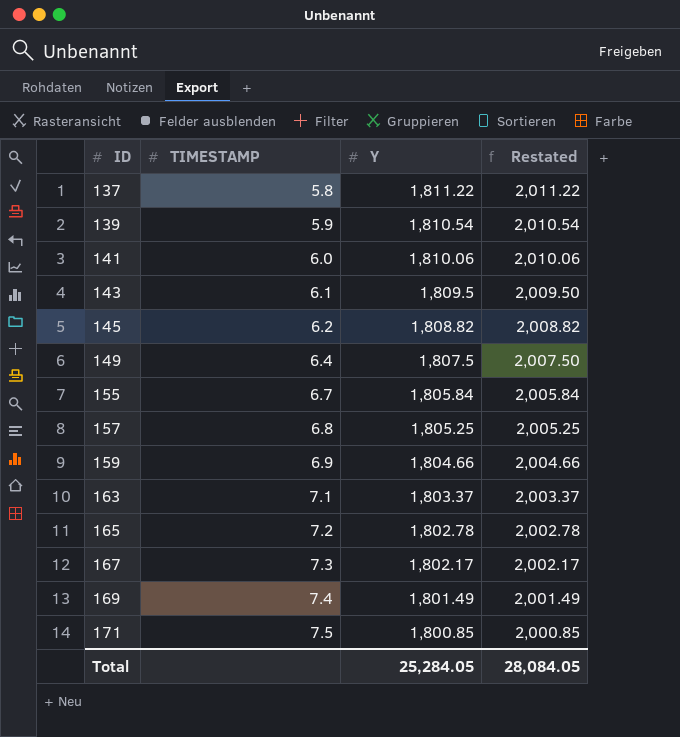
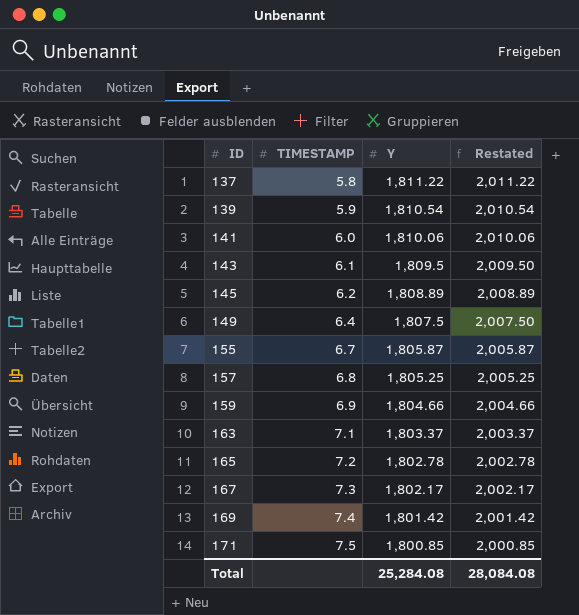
145 | Y: 1,808.82 -> 1,808.89
145 | Restated: 2,008.82 -> 2,008.89
155 | Y: 1,805.84 -> 1,805.87
155 | Restated: 2,005.84 -> 2,005.87
169 | Y: 1,801.49 -> 1,801.42
169 | Restated: 2,001.49 -> 2,001.42
Total | Y: 25,284.05 -> 25,284.08
Total | Restated: 28,084.05 -> 28,084.08

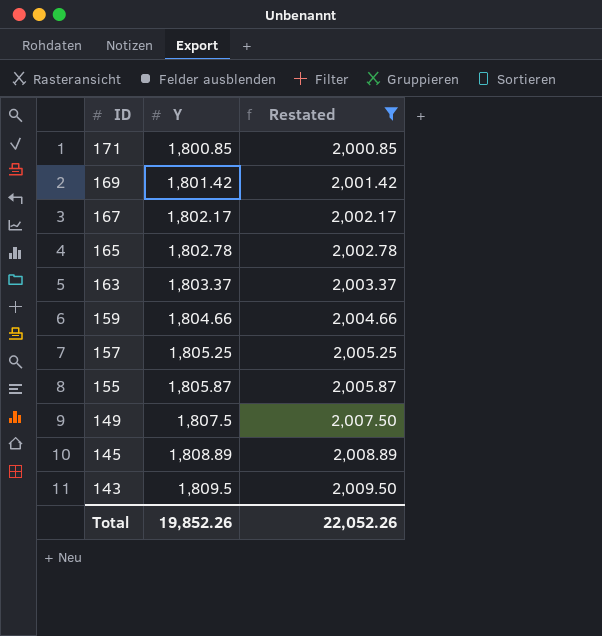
filter: none -> Restated <= 2,009.50
row order: ID ascending -> ID descending
column TIMESTAMP | position: 2 -> none
Total | Y: 25,284.08 -> 19,852.26
Total | Restated: 28,084.08 -> 22,052.26

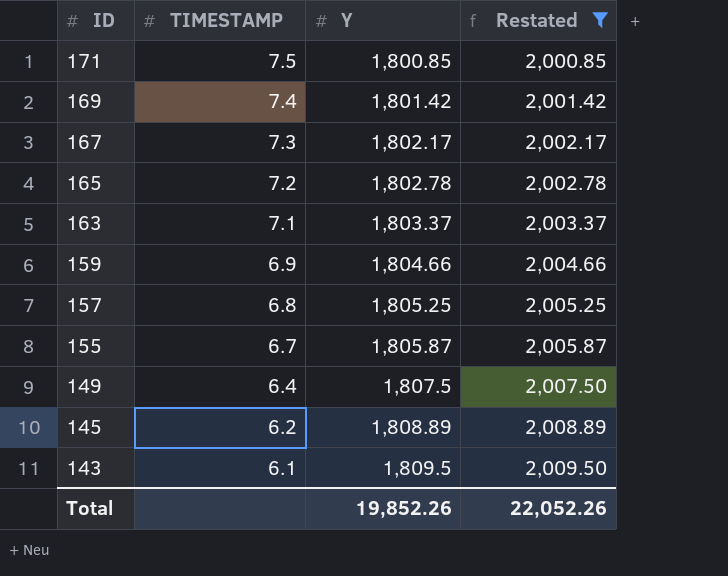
column TIMESTAMP | position: none -> 2

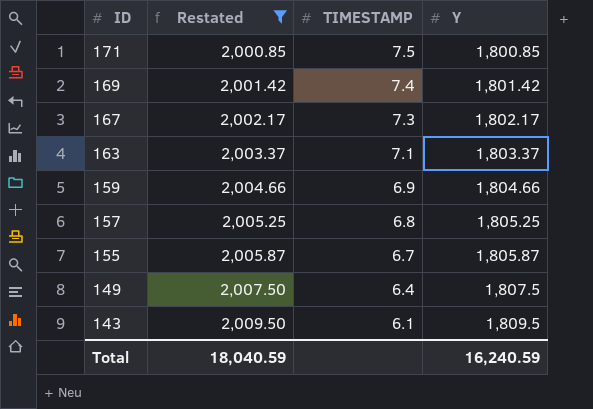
column Restated | position: 4 -> 2
row 165: 7.2 | 1,802.78 | 2,002.78 -> none
row 145: 6.2 | 1,808.89 | 2,008.89 -> none
Total | Restated: 22,052.26 -> 18,040.59
Total | Y: 19,852.26 -> 16,240.59

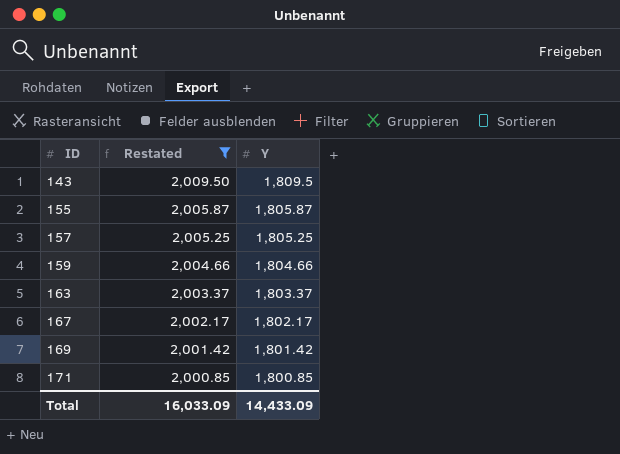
row order: ID descending -> ID ascending
column TIMESTAMP | position: 3 -> none
row 149: 2,007.50 | 6.4 | 1,807.5 -> none
Total | Restated: 18,040.59 -> 16,033.09
Total | Y: 16,240.59 -> 14,433.09

